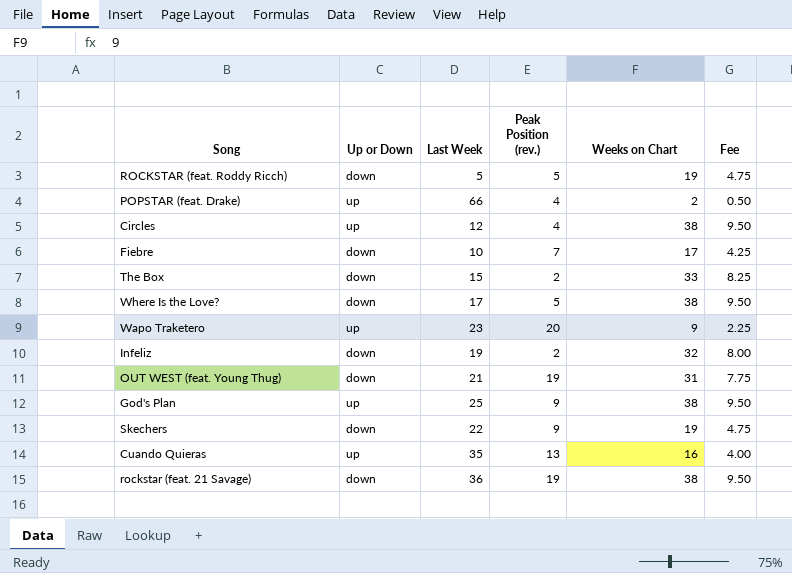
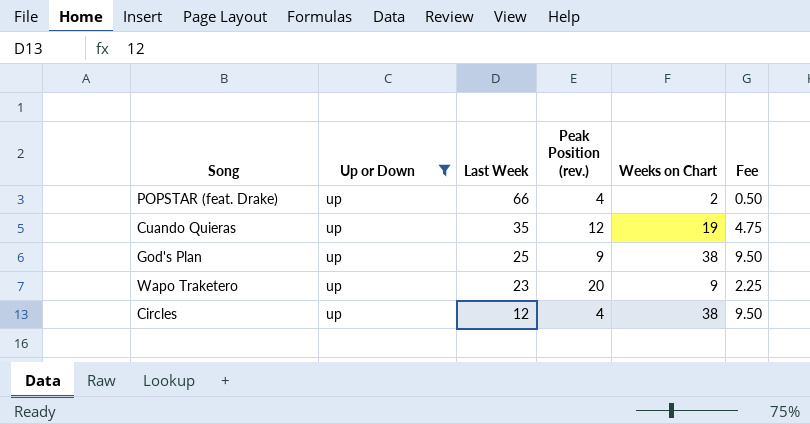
filter: none -> Up or Down = up
row order: none -> Last Week descending
Cuando Quieras | Peak Position (rev.): 13 -> 12
Cuando Quieras | Weeks on Chart: 16 -> 19
Cuando Quieras | Fee: 4.00 -> 4.75

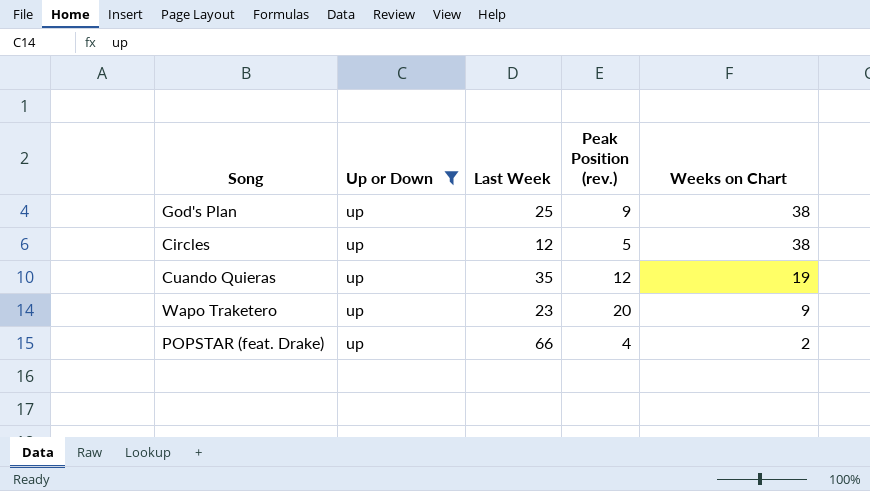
row order: Last Week descending -> Weeks on Chart descending
column Fee | formula: [Weeks on Chart] * 0.25 -> none
Circles | Peak Position (rev.): 4 -> 5

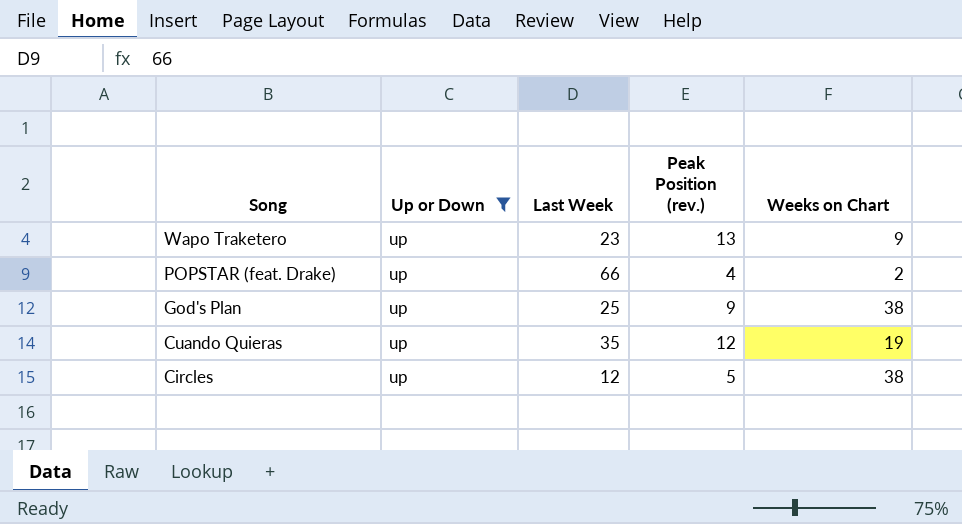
row order: Weeks on Chart descending -> Song descending
Wapo Traketero | Peak Position (rev.): 20 -> 13

